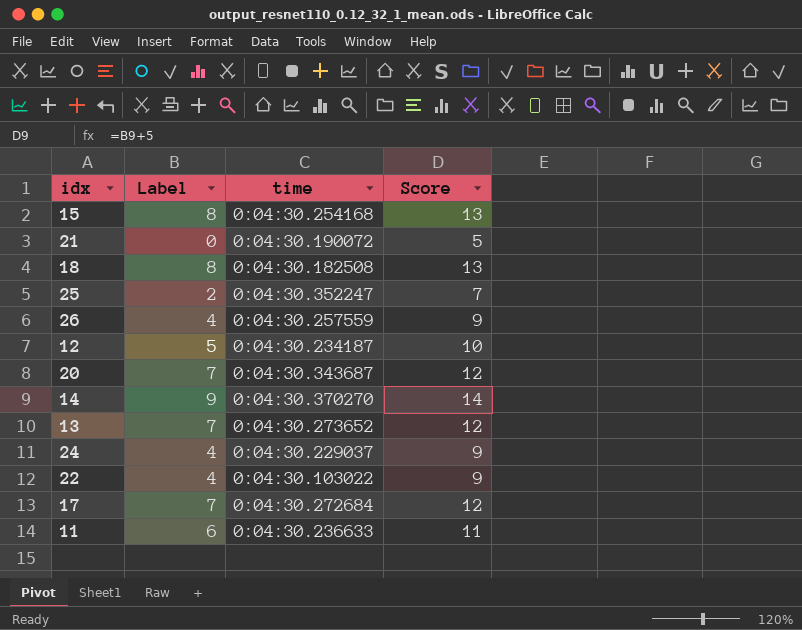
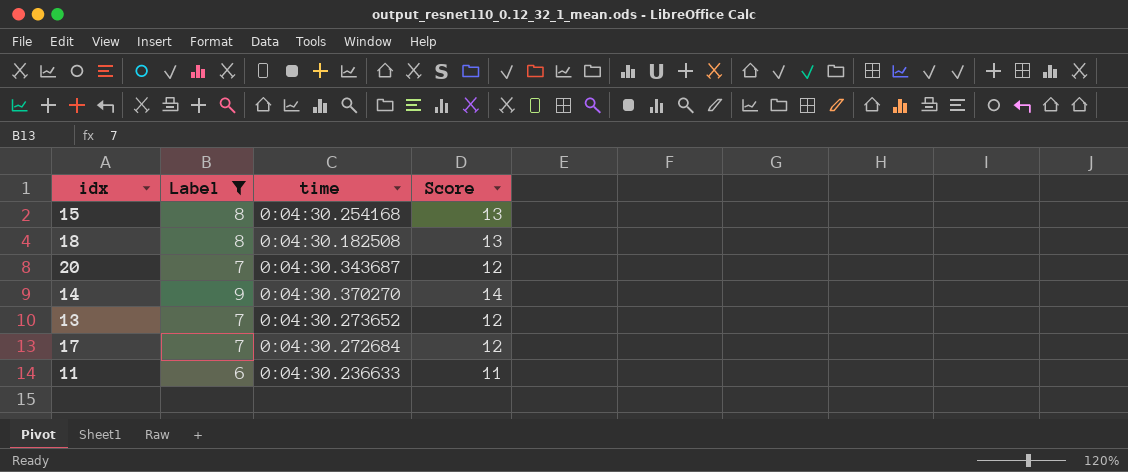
filter: none -> Label >= 6

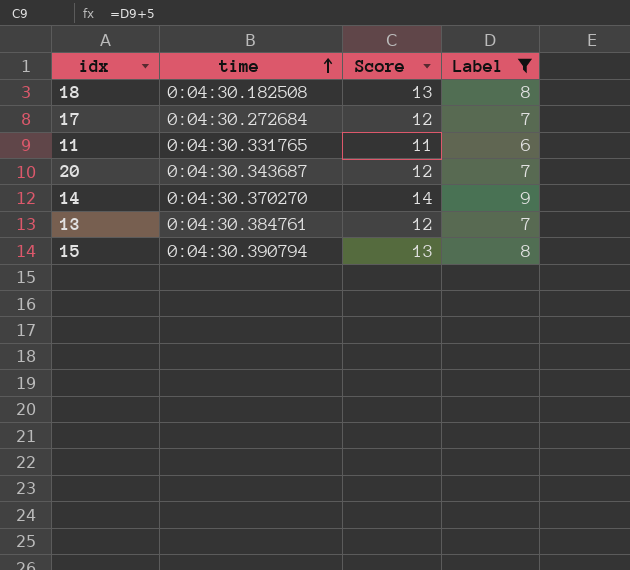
row order: none -> time ascending
column Label | position: 2 -> 4
11 | time: 0:04:30.236633 -> 0:04:30.331765
13 | time: 0:04:30.273652 -> 0:04:30.384761
15 | time: 0:04:30.254168 -> 0:04:30.390794

